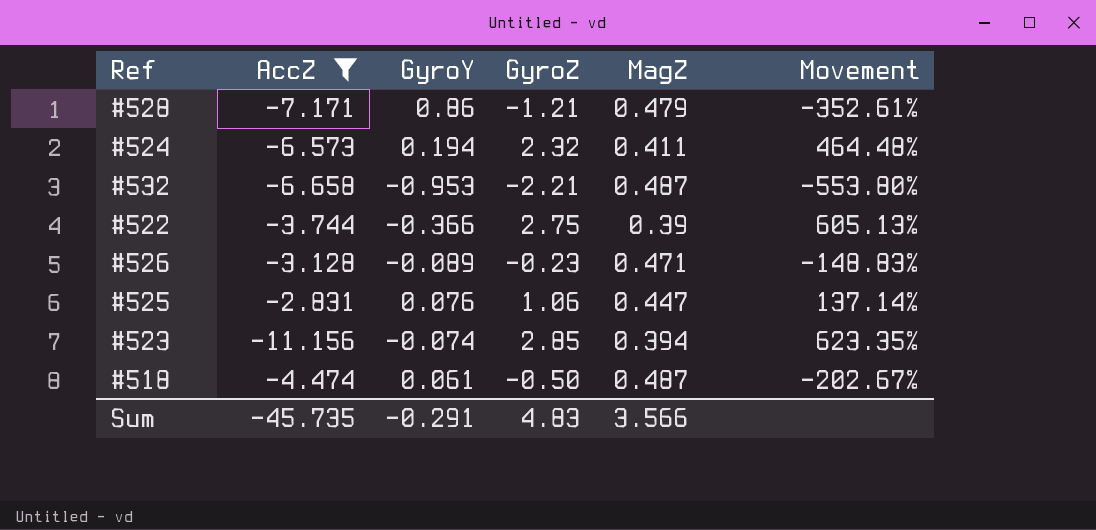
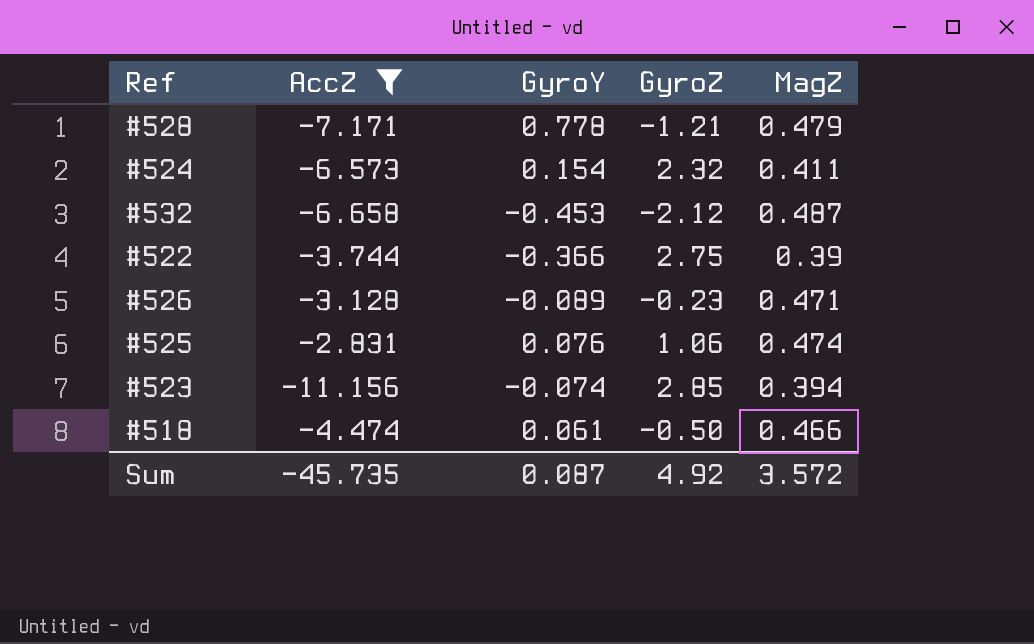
column Movement | formula: ([GyroZ] - [MagZ]) / [MagZ] -> none
#528 | GyroY: 0.86 -> 0.778
#524 | GyroY: 0.194 -> 0.154
#532 | GyroY: -0.953 -> -0.453
#532 | GyroZ: -2.21 -> -2.12
#525 | MagZ: 0.447 -> 0.474
#518 | MagZ: 0.487 -> 0.466
Sum | GyroY: -0.291 -> 0.087
Sum | GyroZ: 4.83 -> 4.92
Sum | MagZ: 3.566 -> 3.572

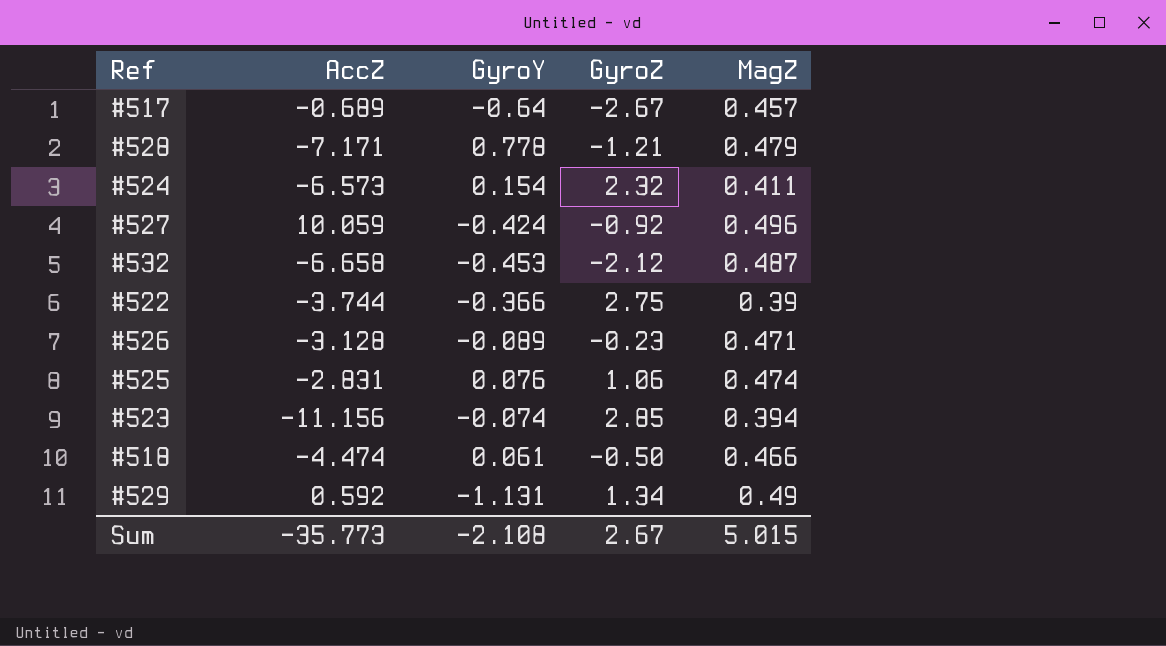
filter: AccZ <= -2.831 -> none
Sum | AccZ: -45.735 -> -35.773
Sum | GyroY: 0.087 -> -2.108
Sum | GyroZ: 4.92 -> 2.67
Sum | MagZ: 3.572 -> 5.015

